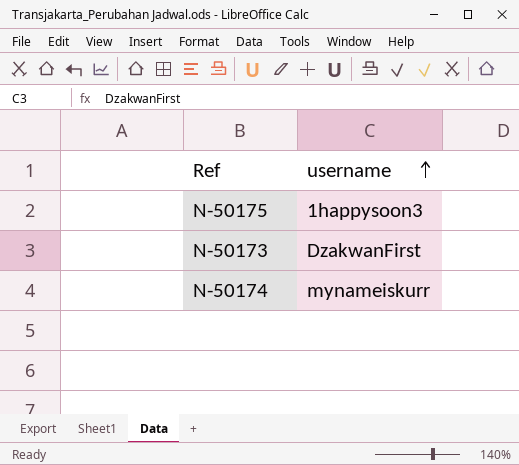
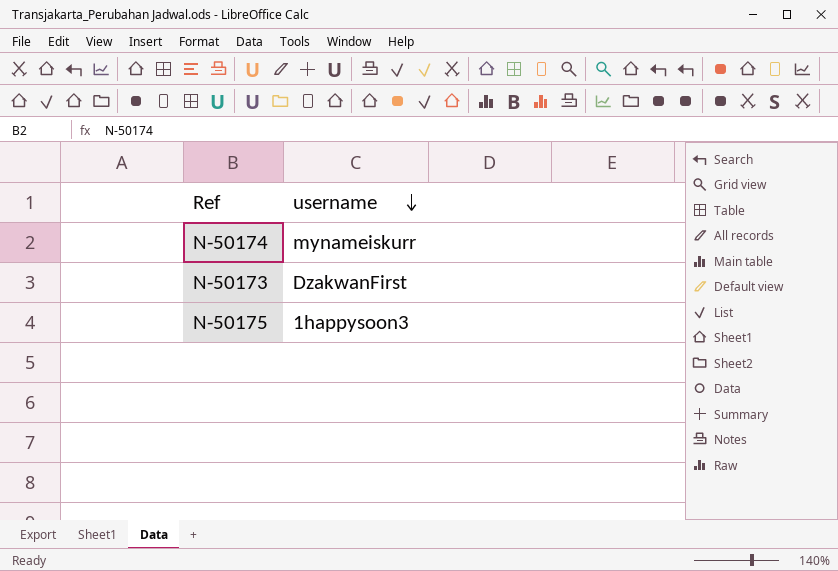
row order: username ascending -> username descending

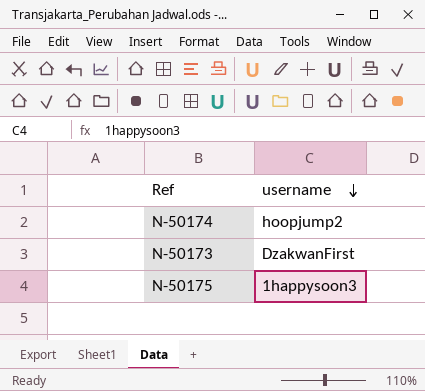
N-50174 | username: mynameiskurr -> hoopjump2

